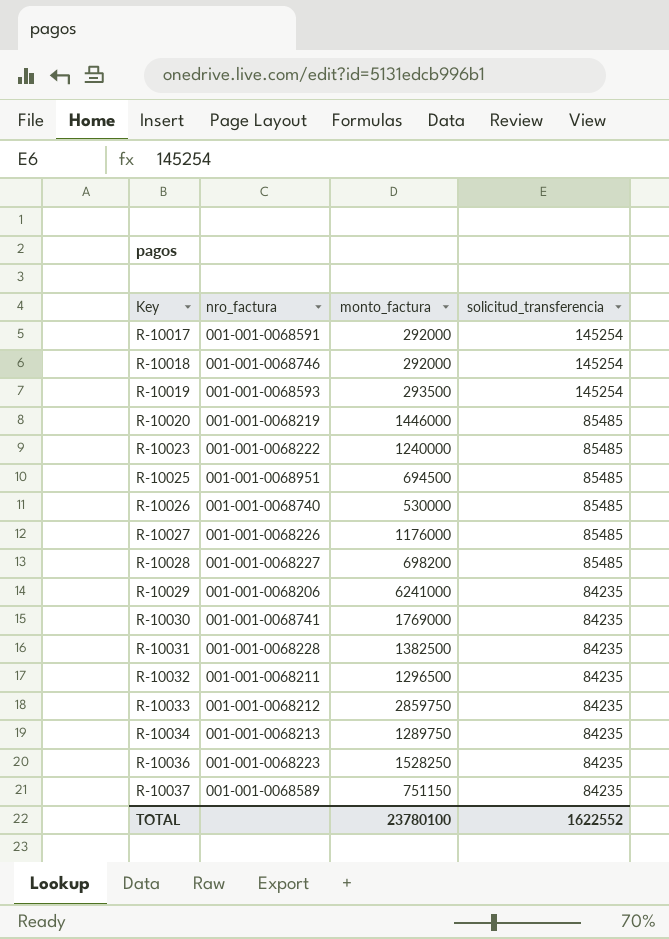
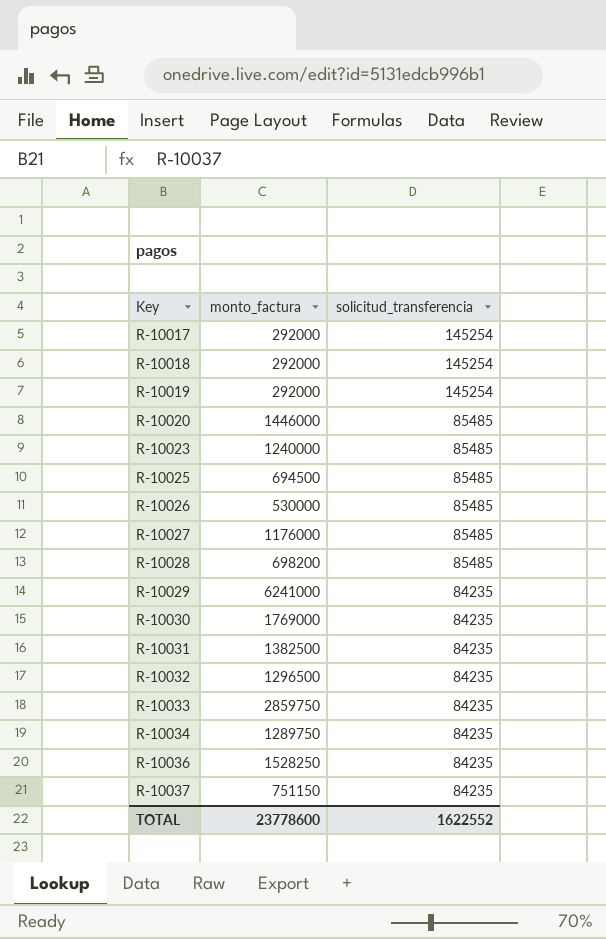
column nro_factura | position: 2 -> none
R-10019 | monto_factura: 293500 -> 292000
TOTAL | monto_factura: 23780100 -> 23778600

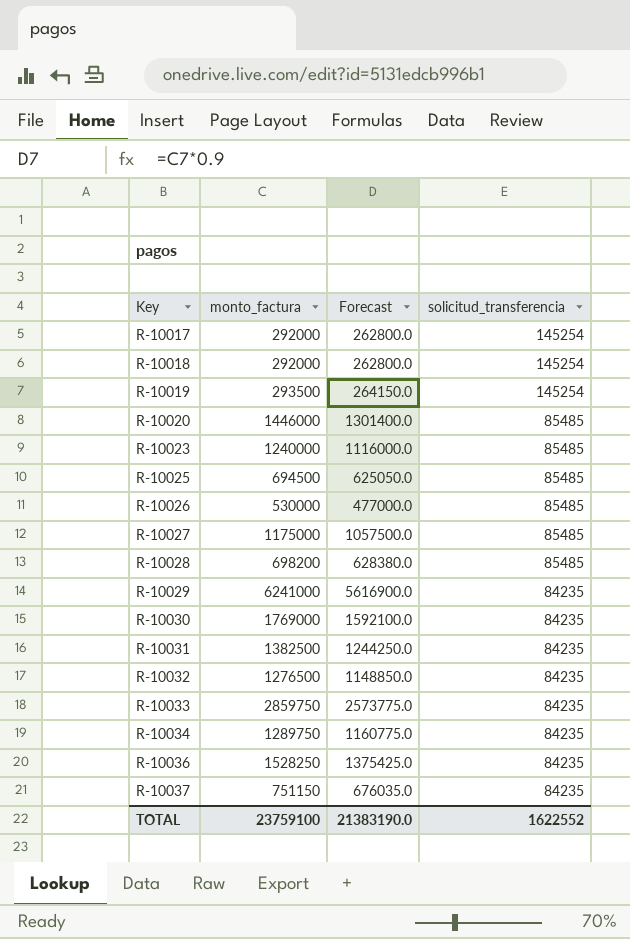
column Forecast | formula: none -> [monto_factura] * 0.9
R-10019 | monto_factura: 292000 -> 293500
R-10027 | monto_factura: 1176000 -> 1175000
R-10032 | monto_factura: 1296500 -> 1276500
TOTAL | monto_factura: 23778600 -> 23759100

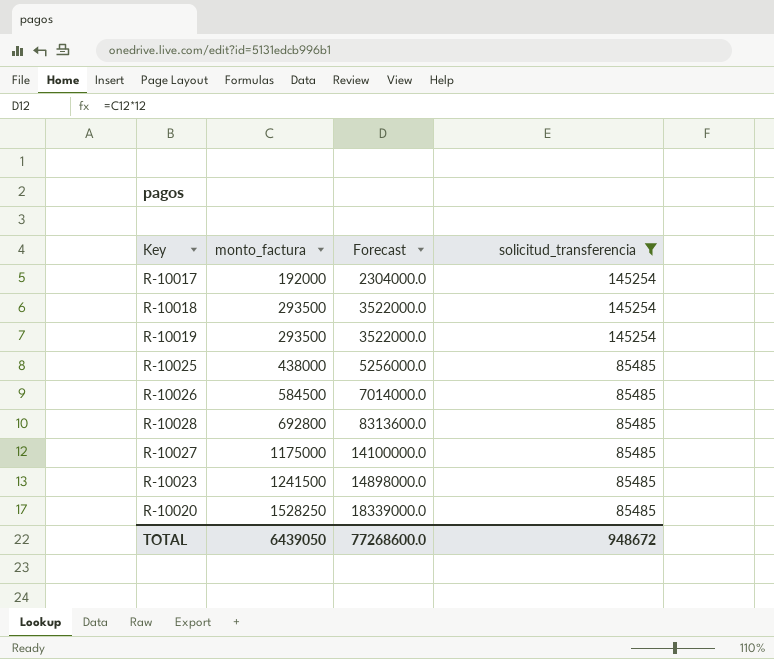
filter: none -> solicitud_transferencia != 84235
row order: Key ascending -> monto_factura ascending
column Forecast | formula: [monto_factura] * 0.9 -> [monto_factura] * 12
R-10017 | monto_factura: 292000 -> 192000
R-10018 | monto_factura: 292000 -> 293500
R-10025 | monto_factura: 694500 -> 438000
R-10026 | monto_factura: 530000 -> 584500
R-10028 | monto_factura: 698200 -> 692800
R-10023 | monto_factura: 1240000 -> 1241500
R-10020 | monto_factura: 1446000 -> 1528250
TOTAL | monto_factura: 23759100 -> 6439050
TOTAL | Forecast: 21383190.0 -> 77268600.0
TOTAL | solicitud_transferencia: 1622552 -> 948672

